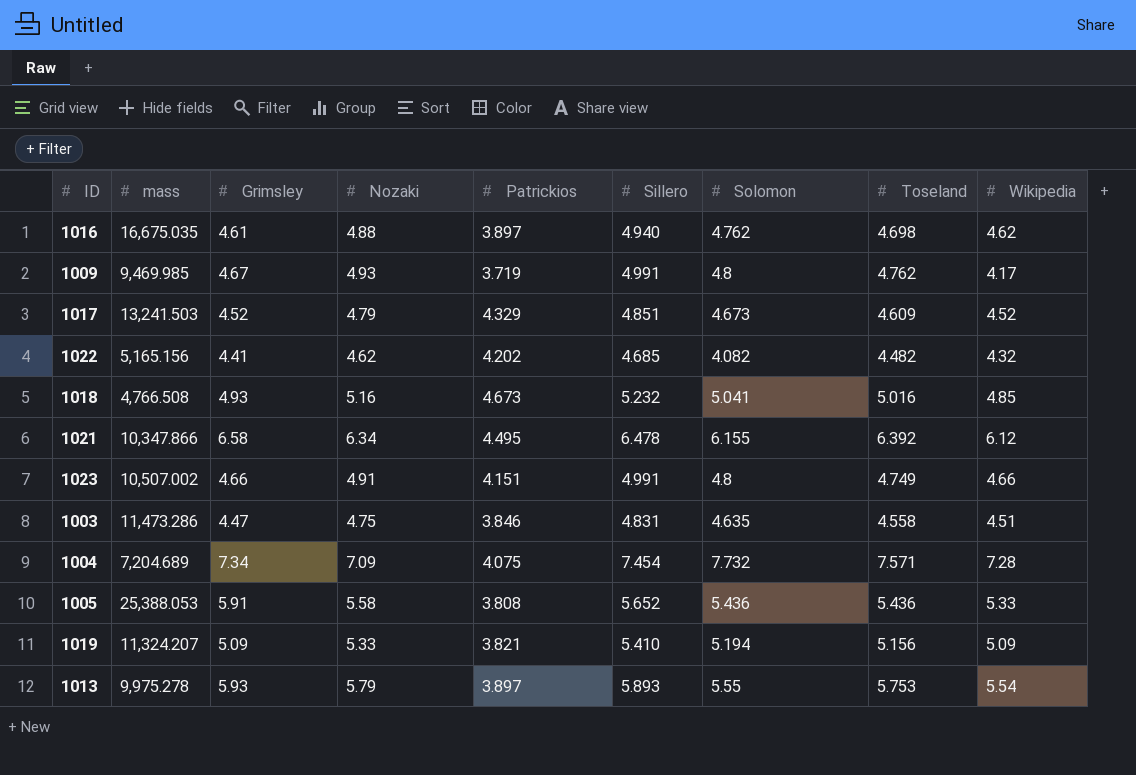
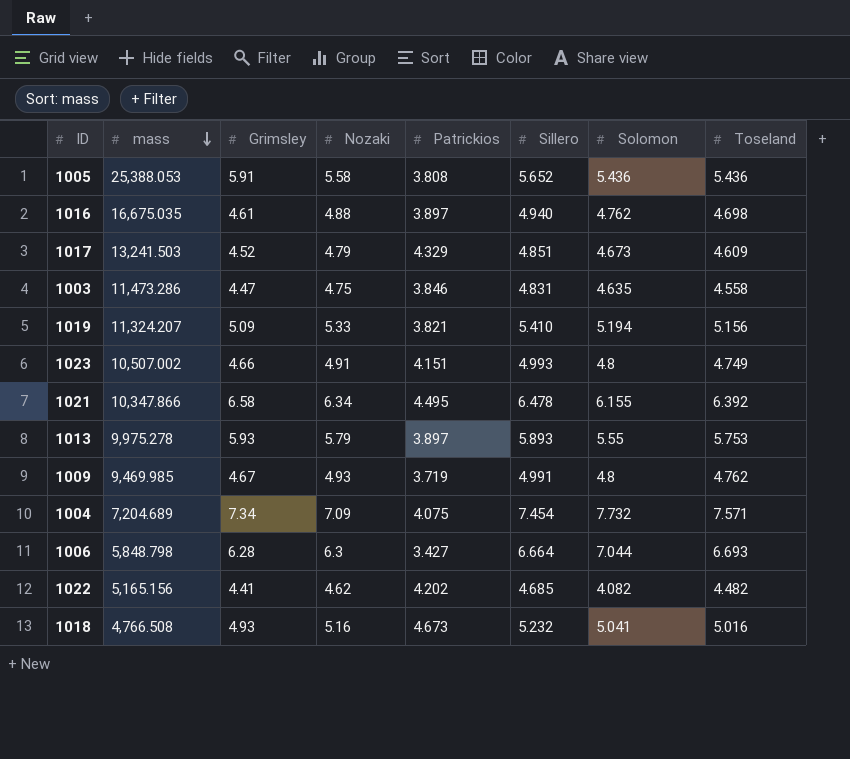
row order: none -> mass descending
column Wikipedia | position: 9 -> none
1023 | Sillero: 4.991 -> 4.993
row 1006: none -> 5,848.798 | 6.28 | 6.3 | 3.427 | 6.664 | 7.044 | 6.693

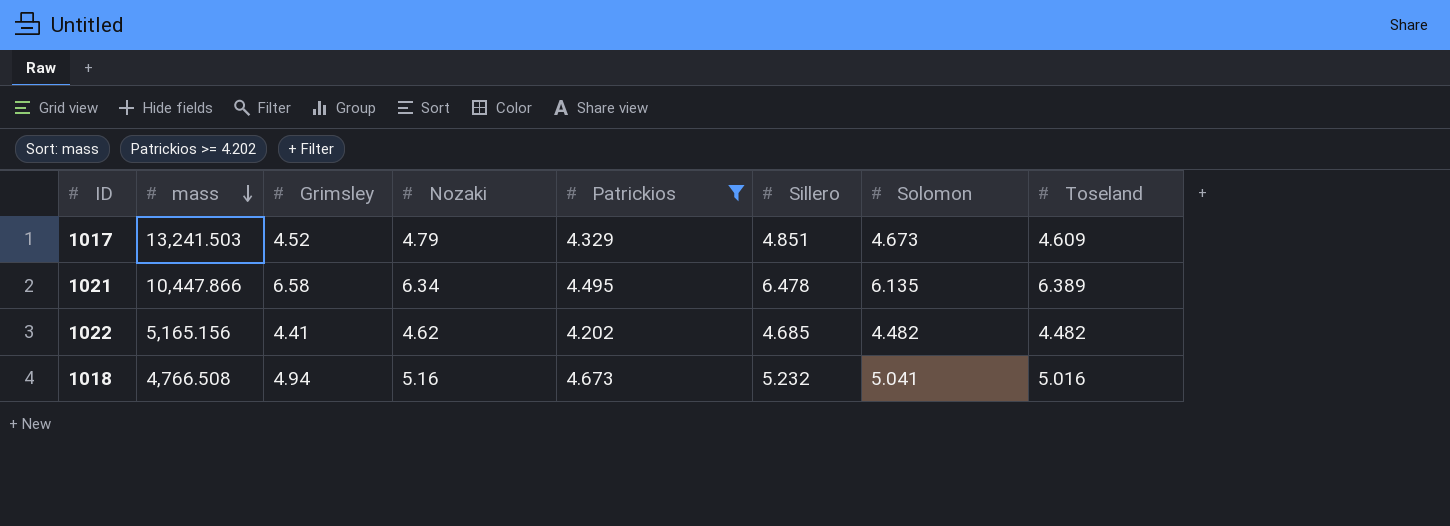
filter: none -> Patrickios >= 4.202
1021 | mass: 10,347.866 -> 10,447.866
1021 | Solomon: 6.155 -> 6.135
1021 | Toseland: 6.392 -> 6.389
1022 | Solomon: 4.082 -> 4.482
1018 | Grimsley: 4.93 -> 4.94

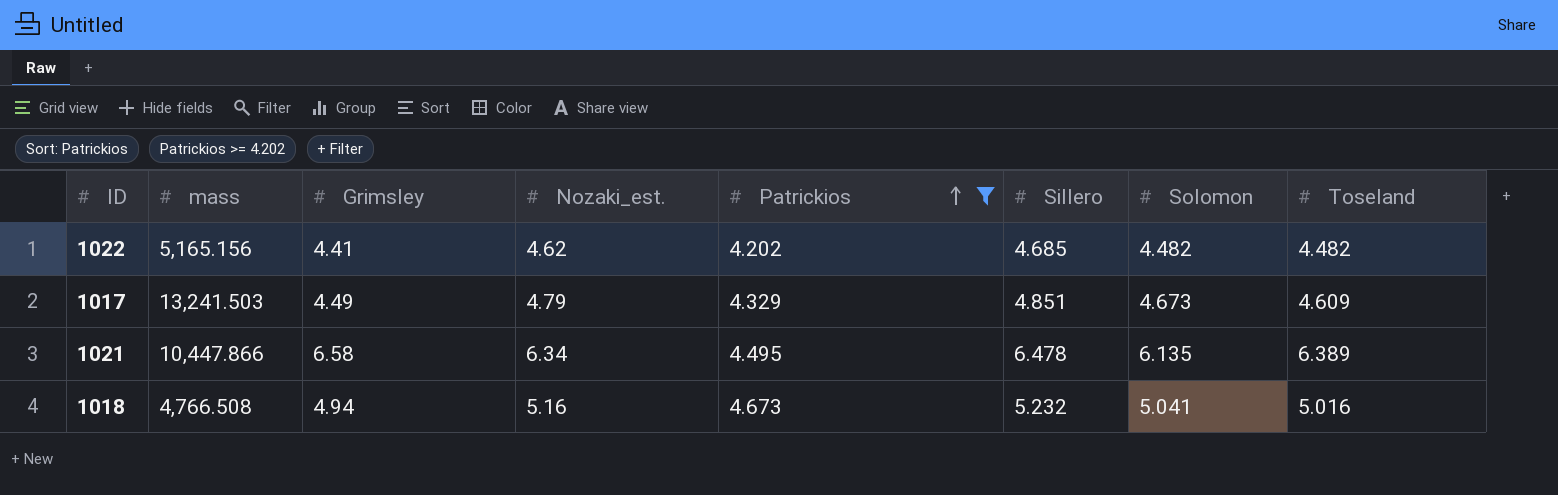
row order: mass descending -> Patrickios ascending
column name: Nozaki -> Nozaki_est.
1017 | Grimsley: 4.52 -> 4.49

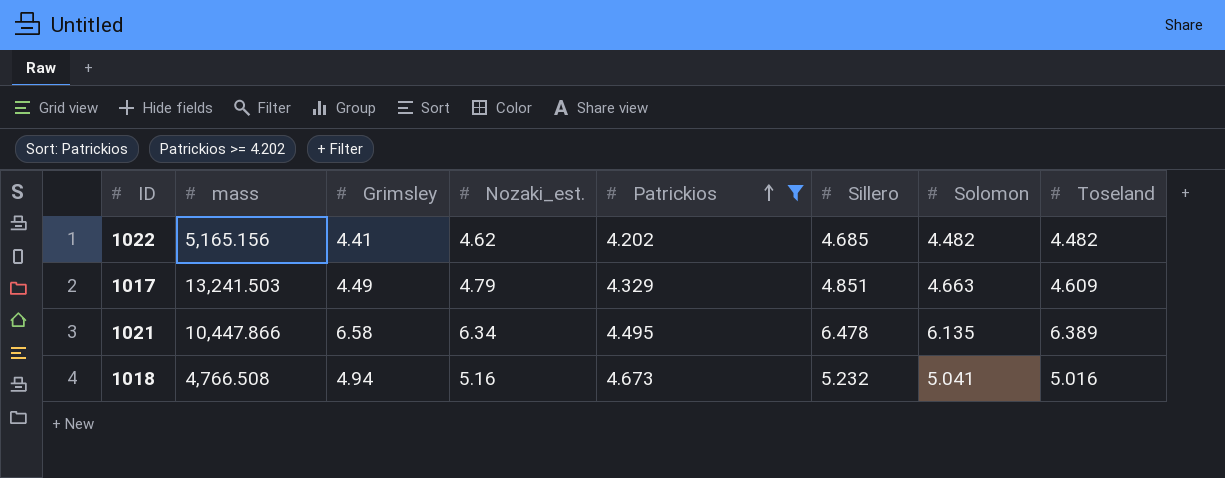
1017 | Solomon: 4.673 -> 4.663

